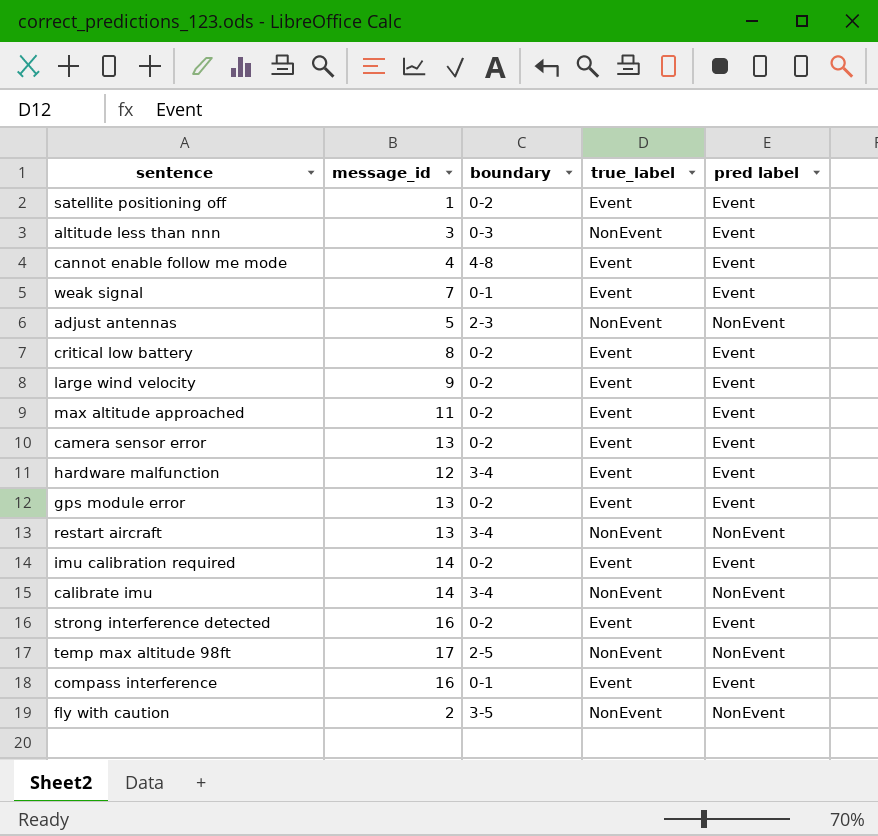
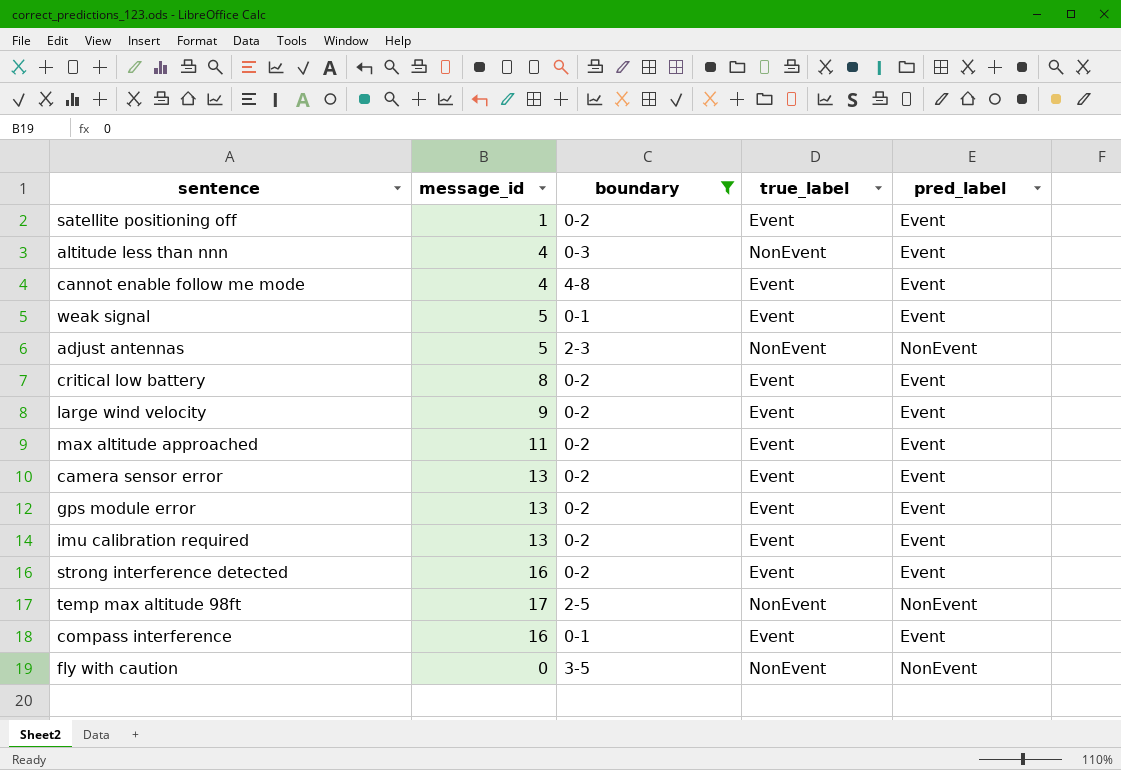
filter: none -> boundary != 3-4
column name: pred label -> pred_label
altitude less than nnn | message_id: 3 -> 4
weak signal | message_id: 7 -> 5
imu calibration required | message_id: 14 -> 13
fly with caution | message_id: 2 -> 0

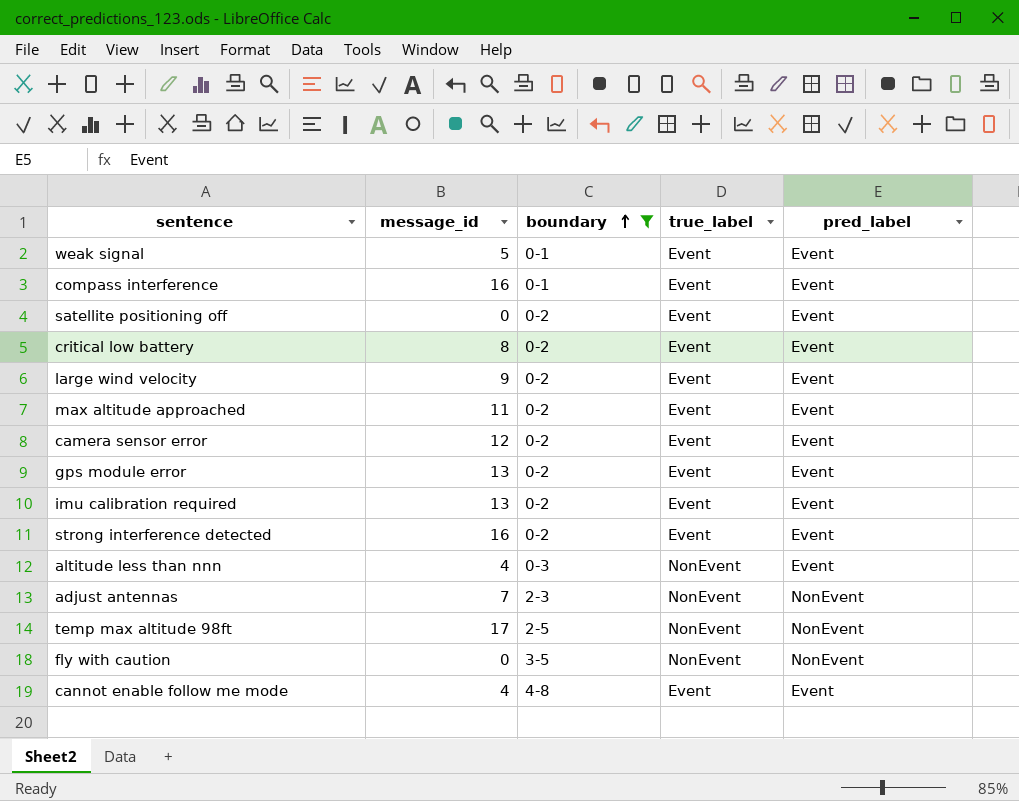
row order: none -> boundary ascending
satellite positioning off | message_id: 1 -> 0
camera sensor error | message_id: 13 -> 12
adjust antennas | message_id: 5 -> 7

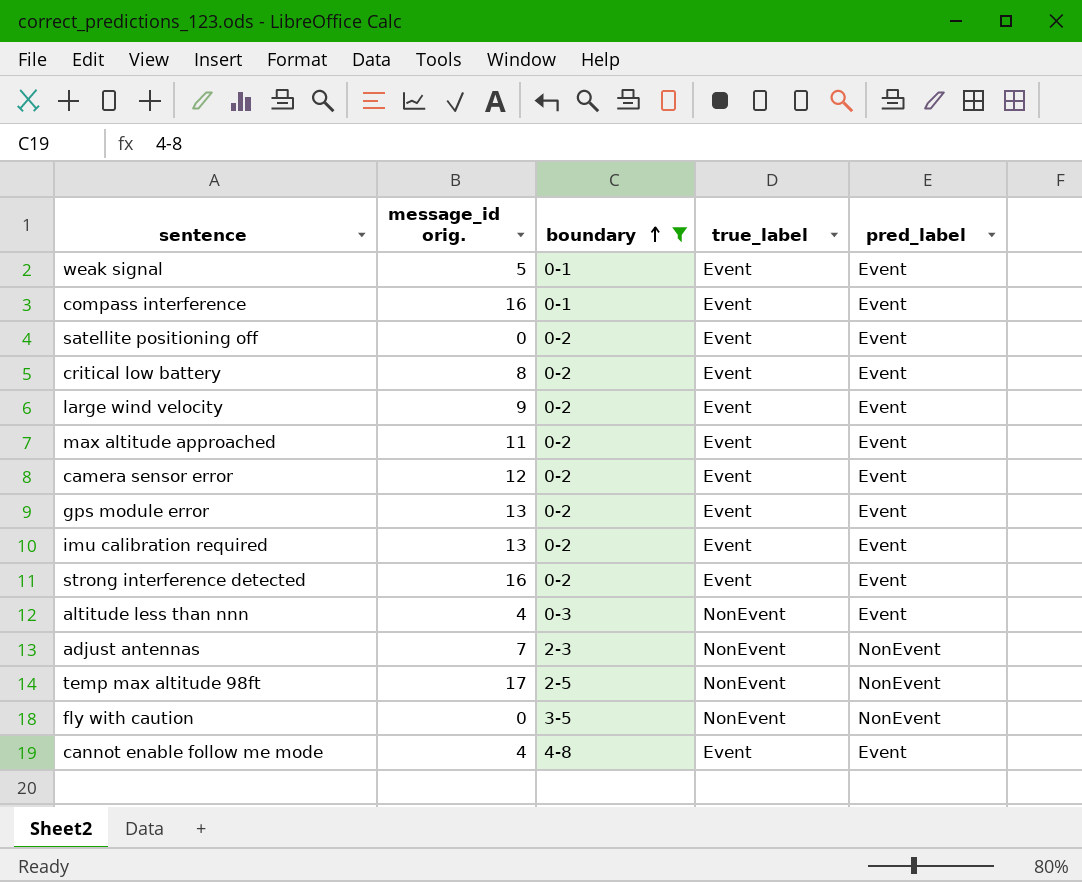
column name: message_id -> message_id orig.

